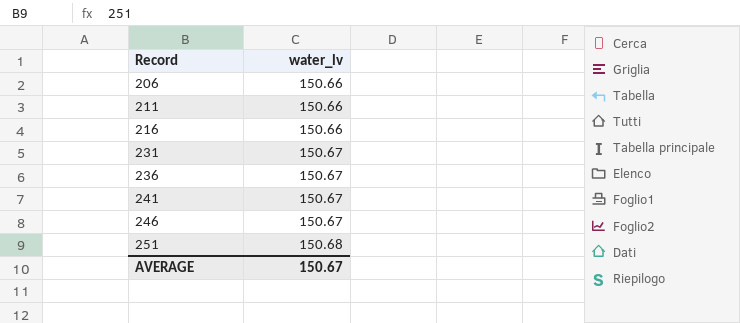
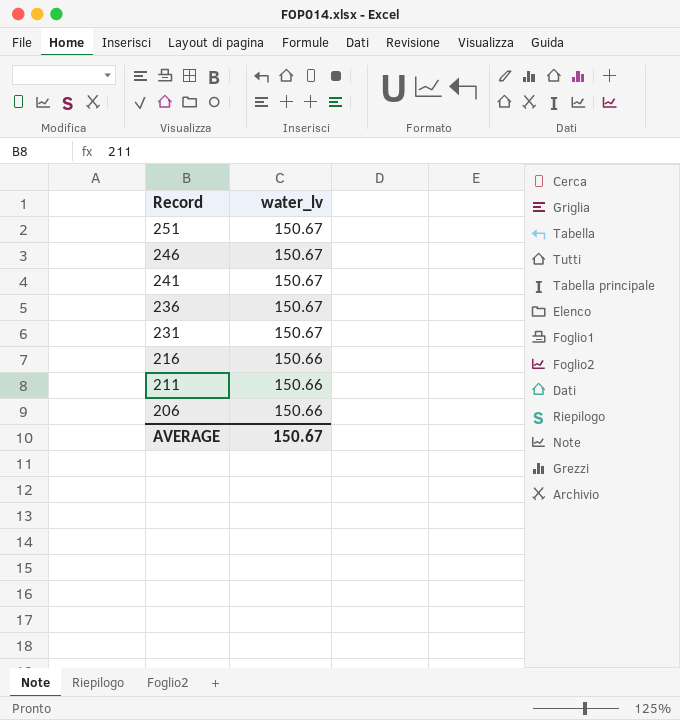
row order: Record ascending -> Record descending
251 | water_lv: 150.68 -> 150.67

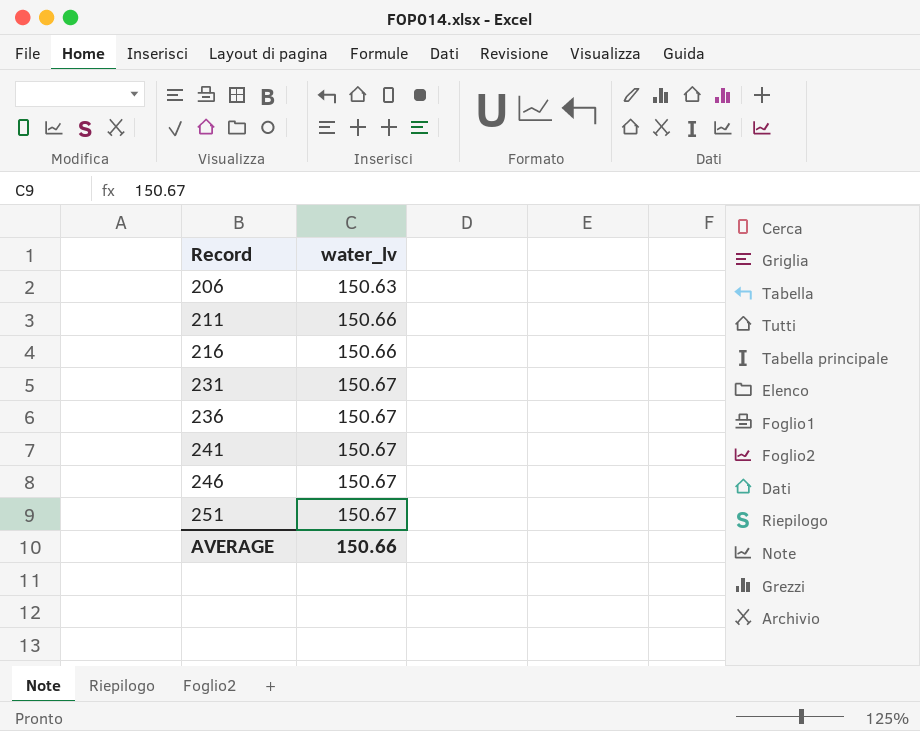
row order: Record descending -> Record ascending
206 | water_lv: 150.66 -> 150.63
AVERAGE | water_lv: 150.67 -> 150.66

